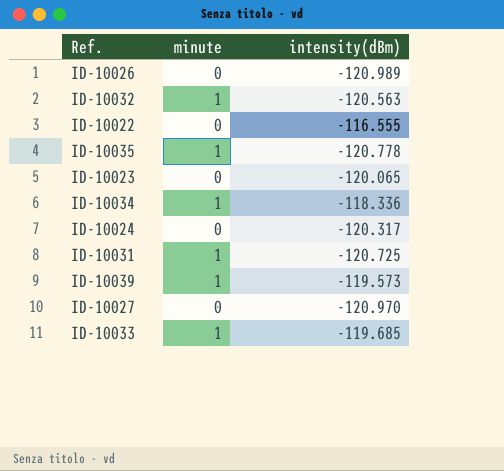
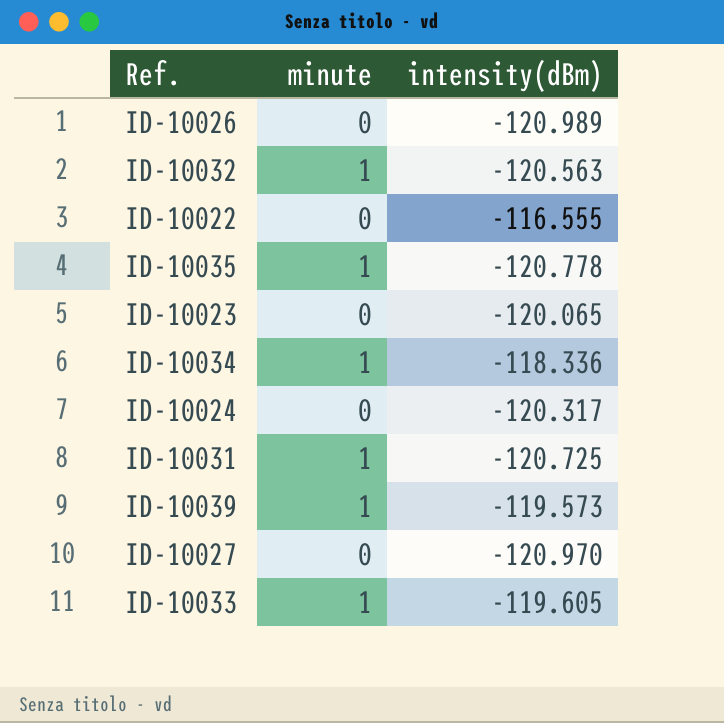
ID-10033 | intensity(dBm): -119.685 -> -119.605

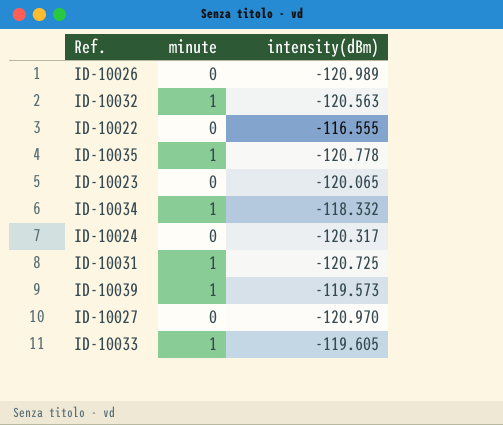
ID-10034 | intensity(dBm): -118.336 -> -118.332

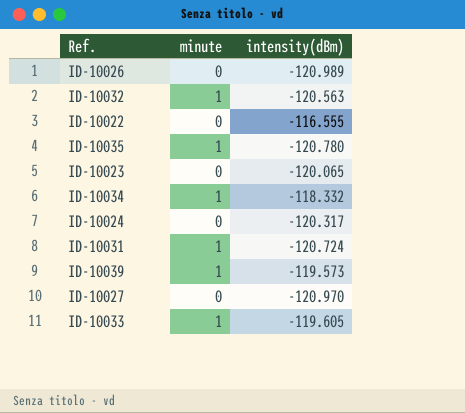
ID-10035 | intensity(dBm): -120.778 -> -120.780
ID-10031 | intensity(dBm): -120.725 -> -120.724

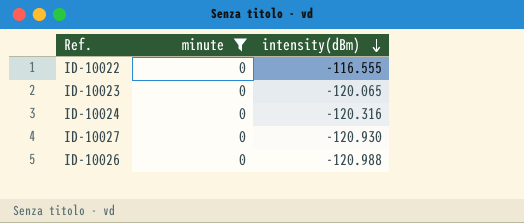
filter: none -> minute = 0
row order: none -> intensity(dBm) descending
ID-10024 | intensity(dBm): -120.317 -> -120.316
ID-10027 | intensity(dBm): -120.970 -> -120.930
ID-10026 | intensity(dBm): -120.989 -> -120.988

